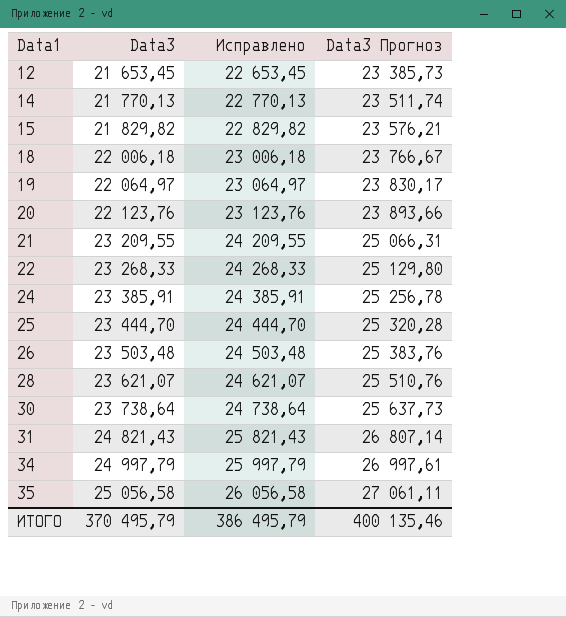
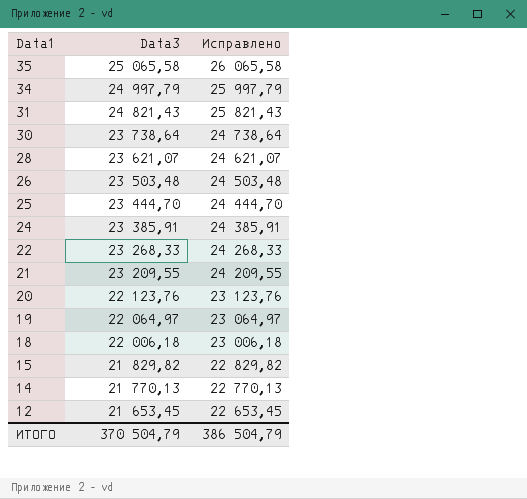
row order: Data1 ascending -> Data1 descending
column Data3 Прогноз | formula: [Data3] * 1,08 -> none
35 | Data3: 25 056,58 -> 25 065,58
35 | Исправлено: 26 056,58 -> 26 065,58
ИТОГО | Data3: 370 495,79 -> 370 504,79
ИТОГО | Исправлено: 386 495,79 -> 386 504,79

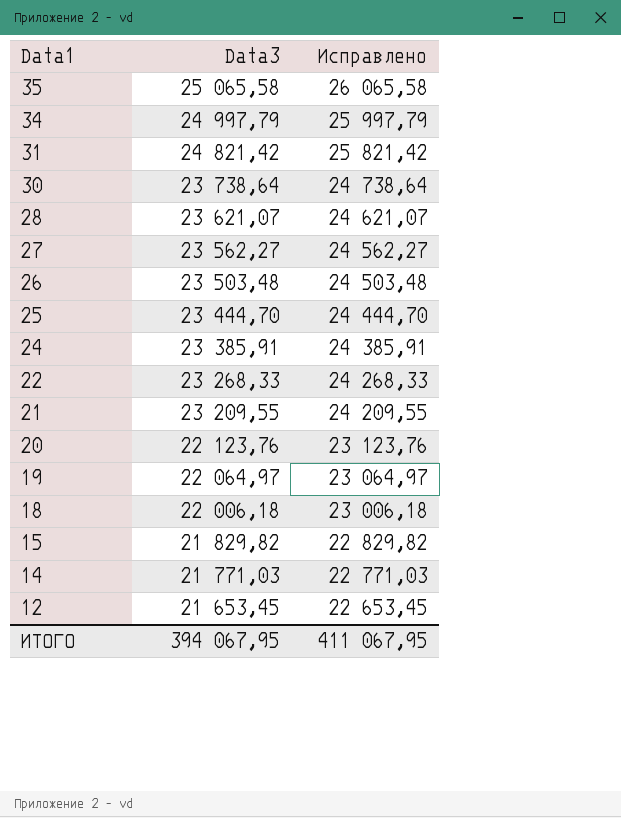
31 | Data3: 24 821,43 -> 24 821,42
31 | Исправлено: 25 821,43 -> 25 821,42
row 27: none -> 23 562,27 | 24 562,27
14 | Data3: 21 770,13 -> 21 771,03
14 | Исправлено: 22 770,13 -> 22 771,03
ИТОГО | Data3: 370 504,79 -> 394 067,95
ИТОГО | Исправлено: 386 504,79 -> 411 067,95

